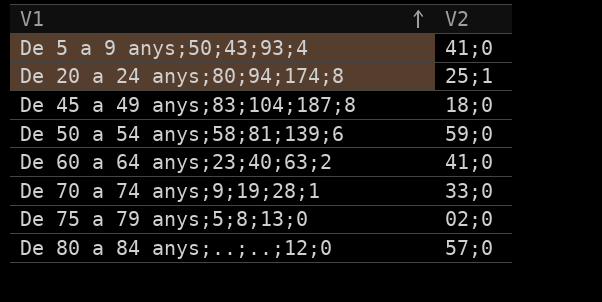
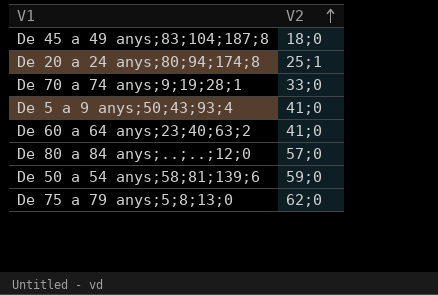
row order: V1 ascending -> V2 ascending
De 75 a 79 anys;5;8;13;0 | V2: 02;0 -> 62;0

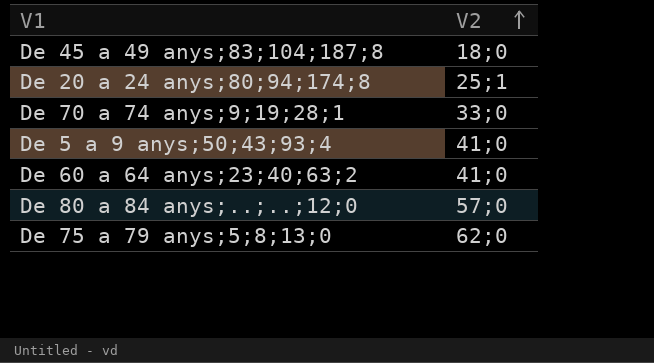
row De 50 a 54 anys;58;81;139;6: 59;0 -> none

